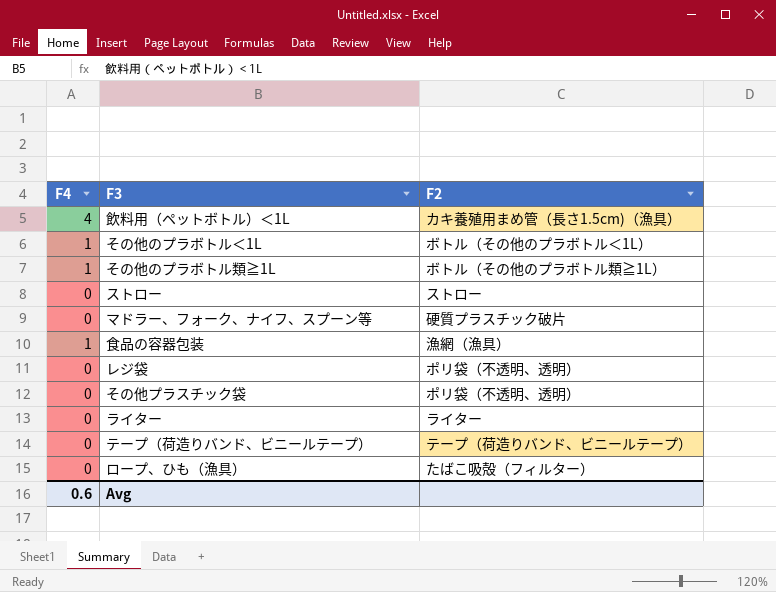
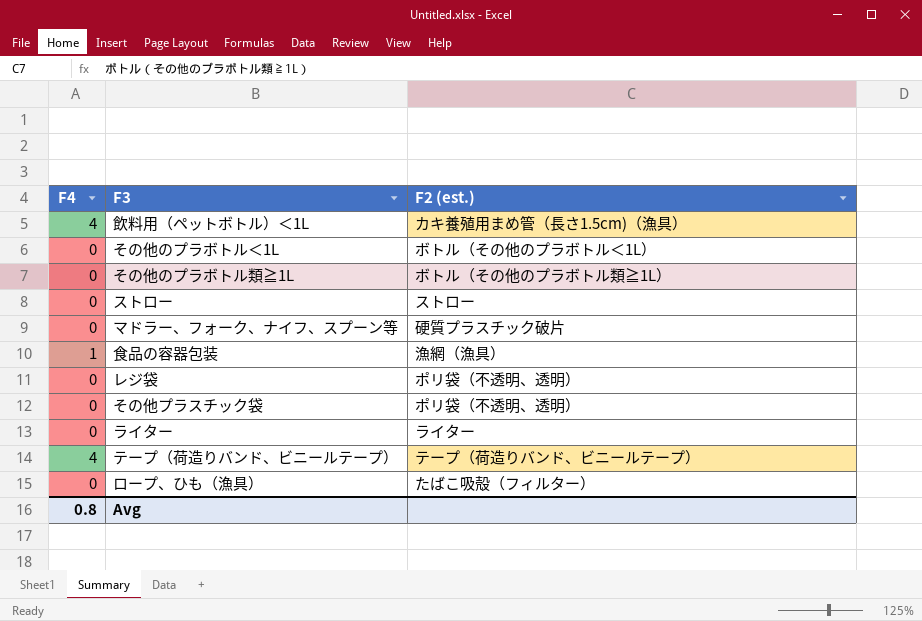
column name: F2 -> F2 (est.)
その他のプラボトル＜1L | F4: 1 -> 0
その他のプラボトル類≧1L | F4: 1 -> 0
テープ（荷造りバンド、ビニールテープ） | F4: 0 -> 4
Avg | F4: 0.6 -> 0.8

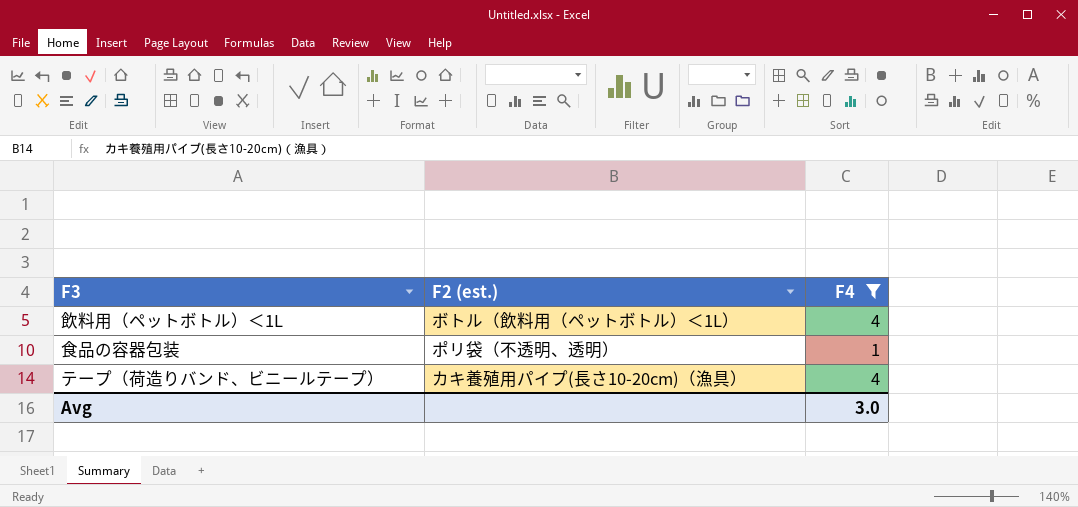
filter: none -> F4 != 0
column F4 | position: 1 -> 3
飲料用（ペットボトル）＜1L | F2 (est.): カキ養殖用まめ管（長さ1.5cm)（漁具） -> ボトル（飲料用（ペットボトル）＜1L）
食品の容器包装 | F2 (est.): 漁網（漁具） -> ポリ袋（不透明、透明）
テープ（荷造りバンド、ビニールテープ） | F2 (est.): テープ（荷造りバンド、ビニールテープ） -> カキ養殖用パイプ(長さ10-20cm)（漁具）
Avg | F4: 0.8 -> 3.0

